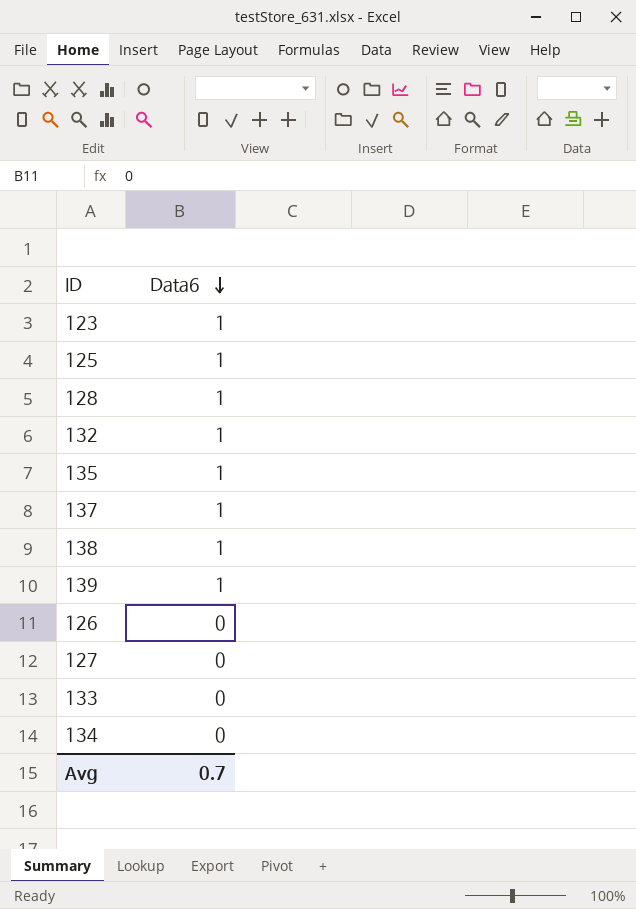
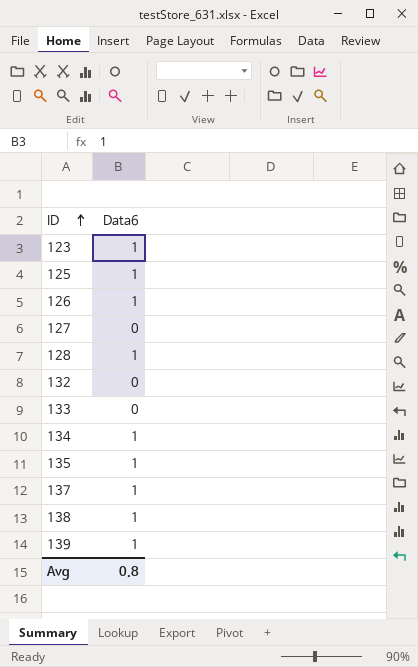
row order: Data6 descending -> ID ascending
126 | Data6: 0 -> 1
132 | Data6: 1 -> 0
134 | Data6: 0 -> 1
Avg | Data6: 0.7 -> 0.8

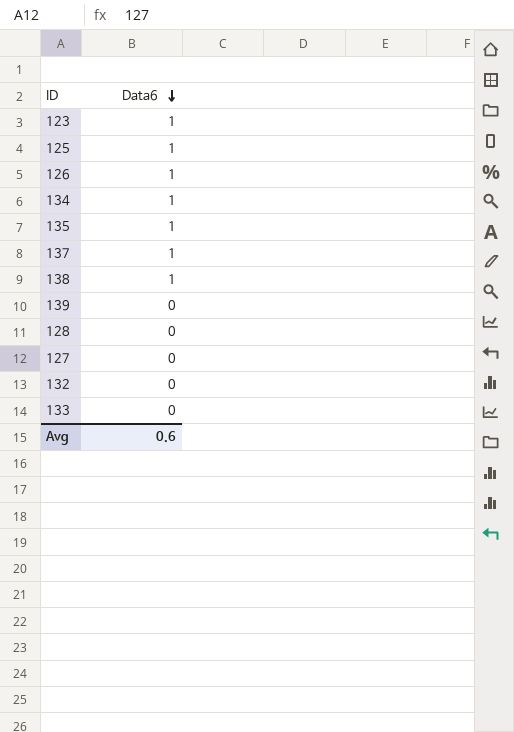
row order: ID ascending -> Data6 descending
139 | Data6: 1 -> 0
128 | Data6: 1 -> 0
Avg | Data6: 0.8 -> 0.6

